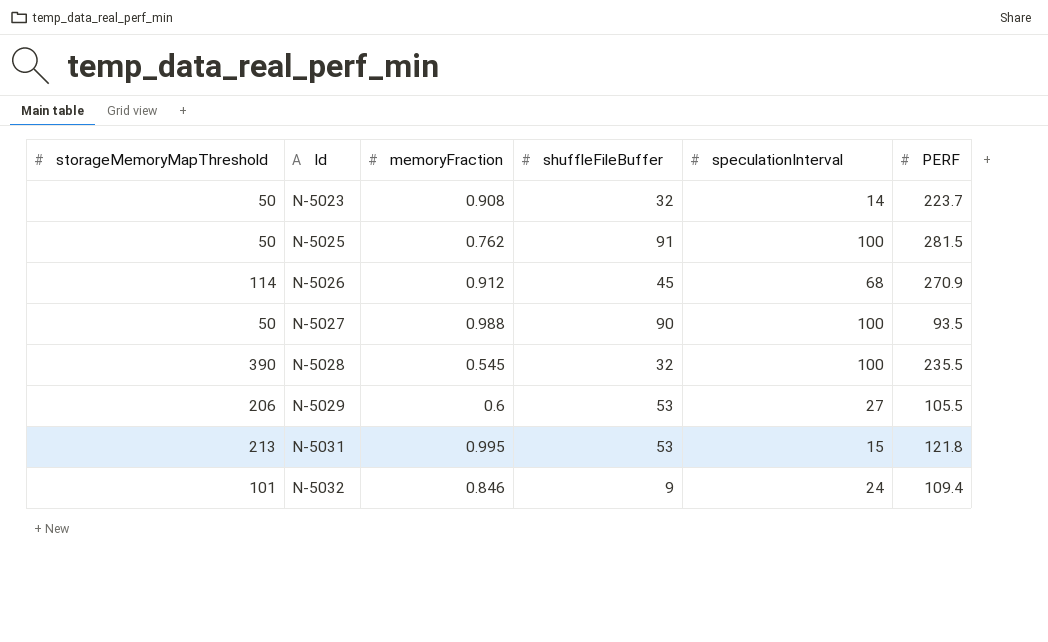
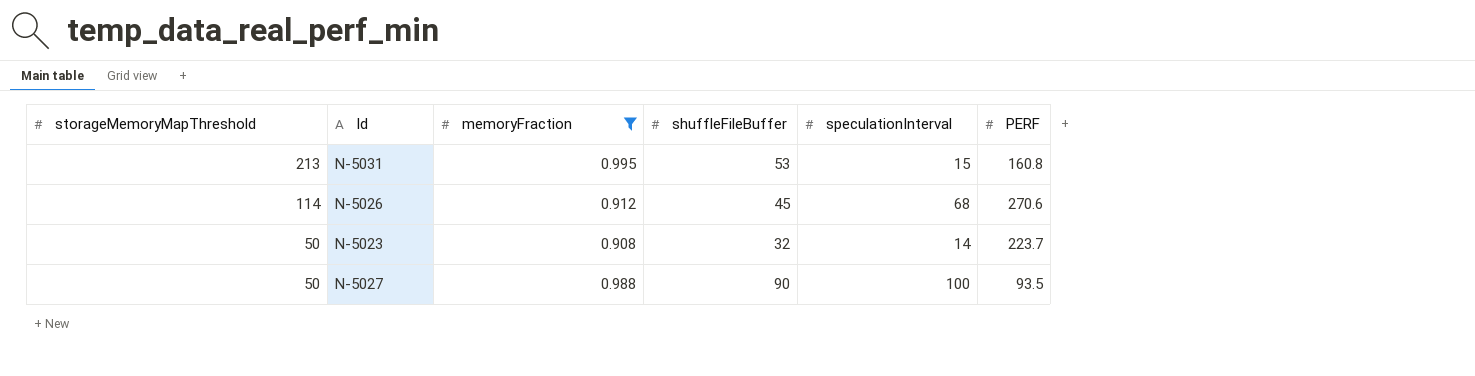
filter: none -> memoryFraction >= 0.908
row order: Id ascending -> storageMemoryMapThreshold descending
N-5031 | PERF: 121.8 -> 160.8
N-5026 | PERF: 270.9 -> 270.6

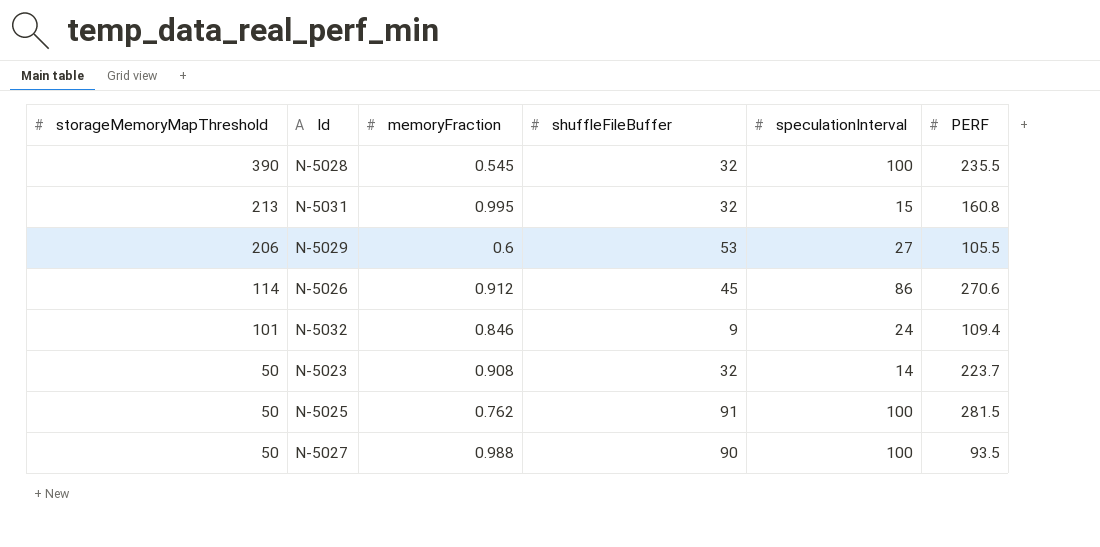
filter: memoryFraction >= 0.908 -> none
N-5031 | shuffleFileBuffer: 53 -> 32
N-5026 | speculationInterval: 68 -> 86

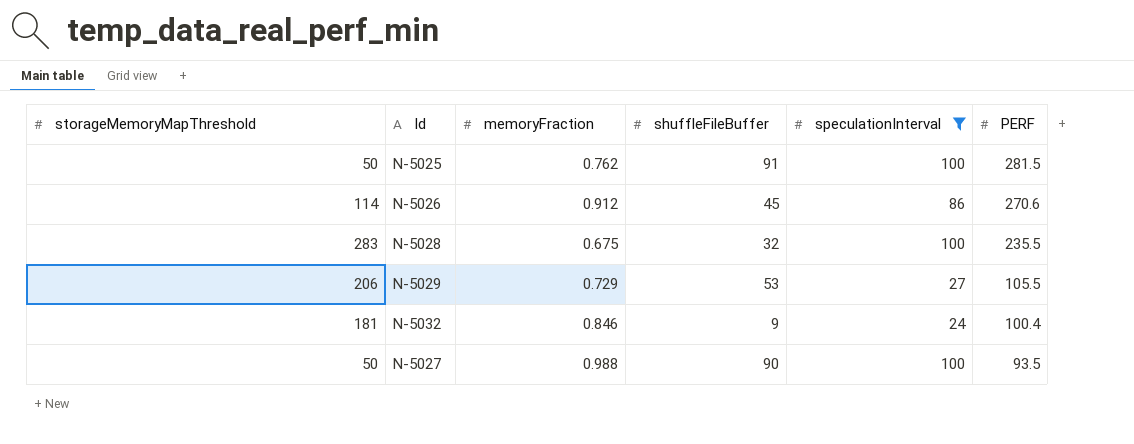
filter: none -> speculationInterval >= 24
row order: storageMemoryMapThreshold descending -> PERF descending
N-5028 | storageMemoryMapThreshold: 390 -> 283
N-5028 | memoryFraction: 0.545 -> 0.675
N-5029 | memoryFraction: 0.6 -> 0.729
N-5032 | storageMemoryMapThreshold: 101 -> 181
N-5032 | PERF: 109.4 -> 100.4

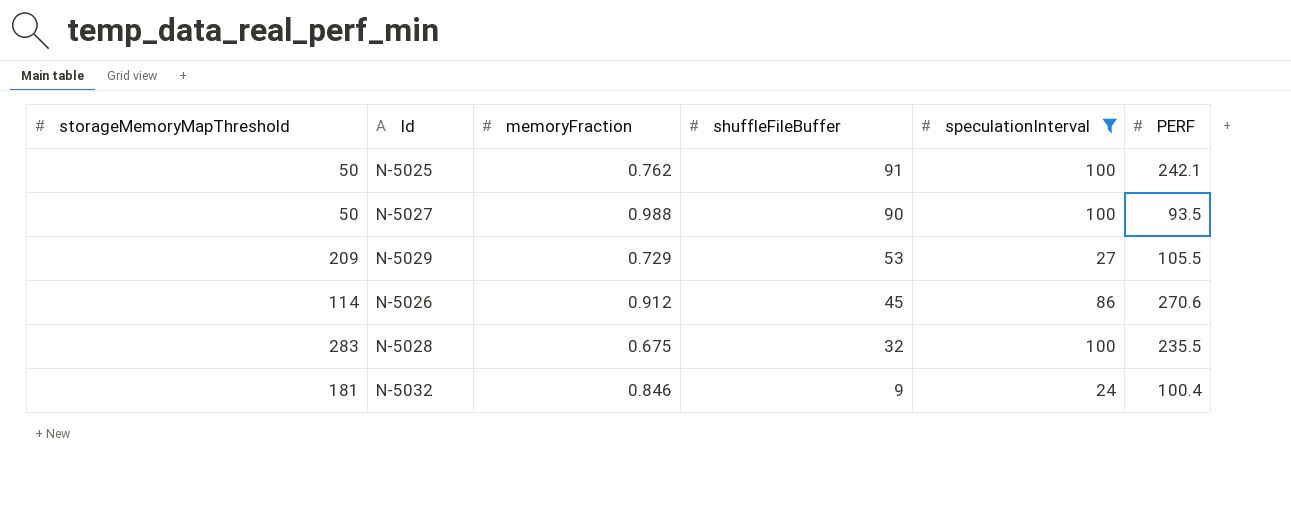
row order: PERF descending -> shuffleFileBuffer descending
N-5025 | PERF: 281.5 -> 242.1
N-5029 | storageMemoryMapThreshold: 206 -> 209

